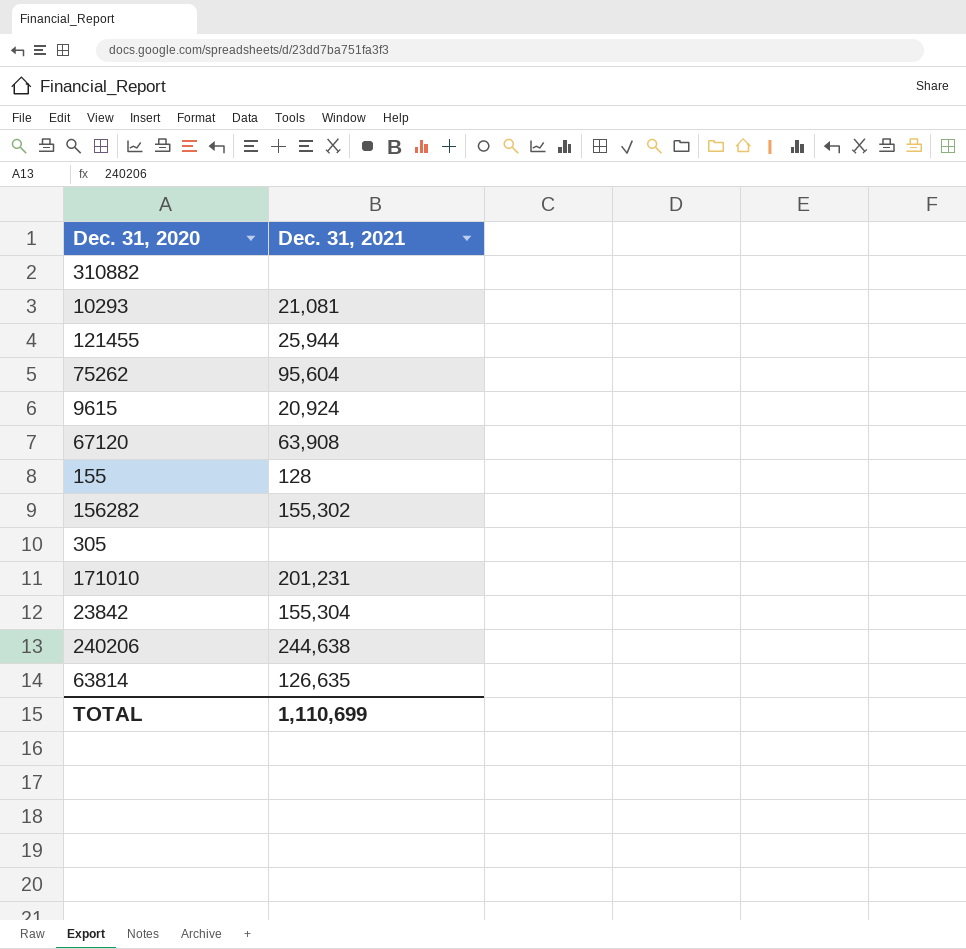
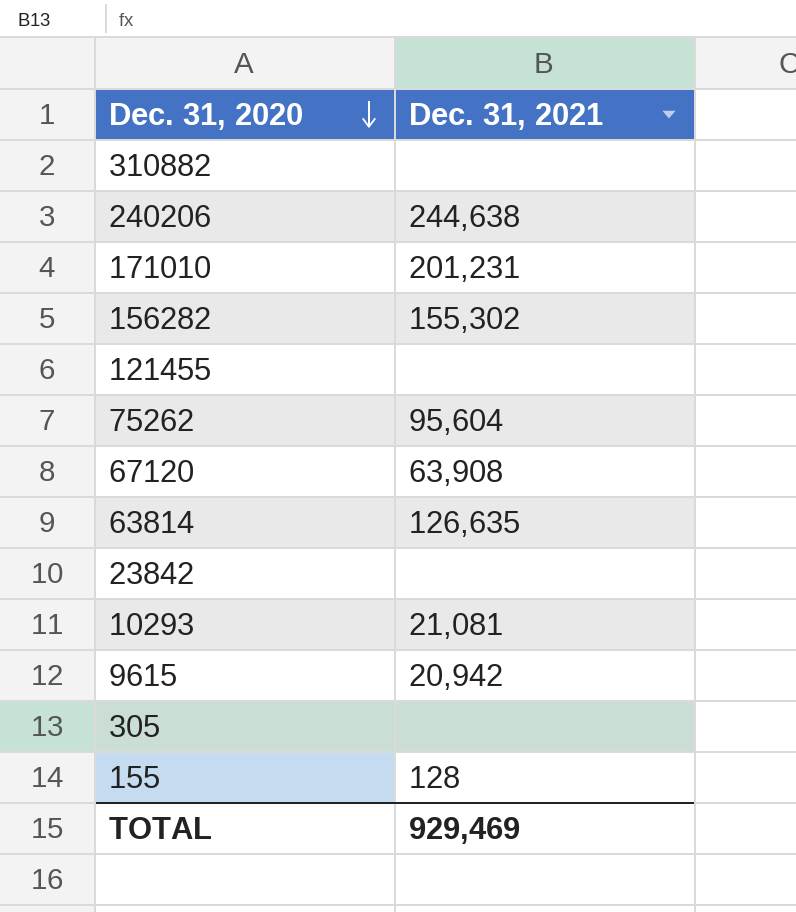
row order: none -> Dec. 31, 2020 descending
121455 | Dec. 31, 2021: 25,944 -> none
23842 | Dec. 31, 2021: 155,304 -> none
9615 | Dec. 31, 2021: 20,924 -> 20,942
TOTAL | Dec. 31, 2021: 1,110,699 -> 929,469

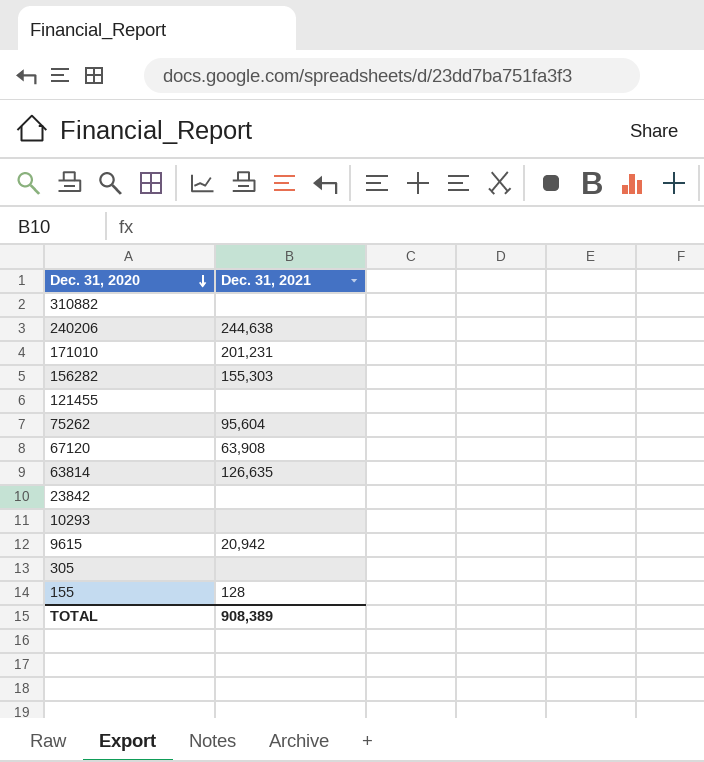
156282 | Dec. 31, 2021: 155,302 -> 155,303
10293 | Dec. 31, 2021: 21,081 -> none
TOTAL | Dec. 31, 2021: 929,469 -> 908,389

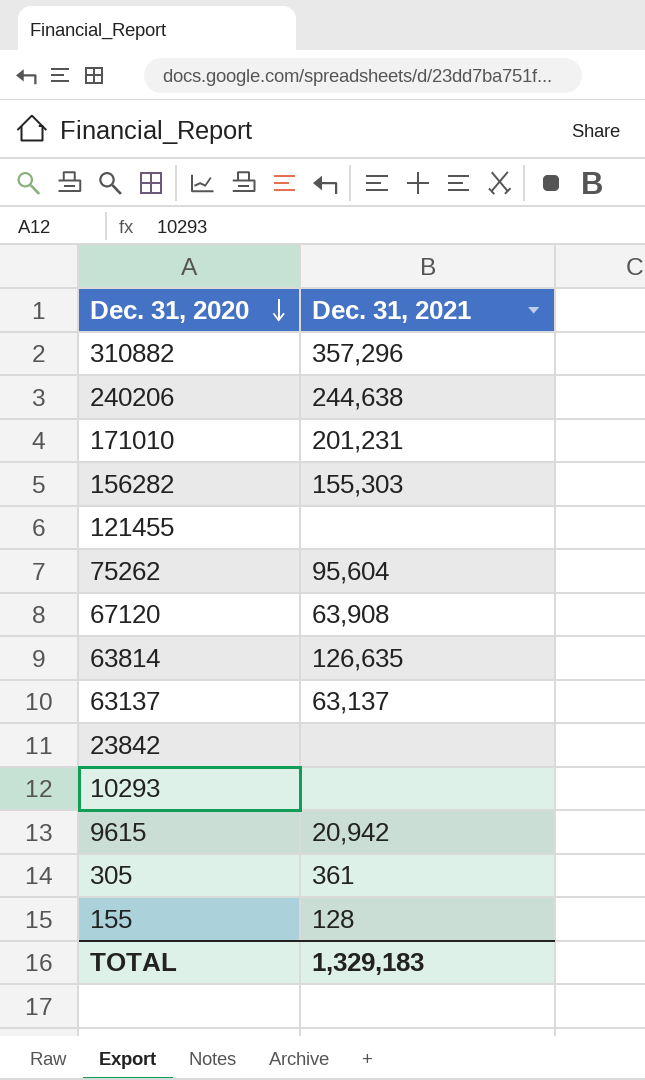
310882 | Dec. 31, 2021: none -> 357,296
row 63137: none -> 63,137
305 | Dec. 31, 2021: none -> 361
TOTAL | Dec. 31, 2021: 908,389 -> 1,329,183

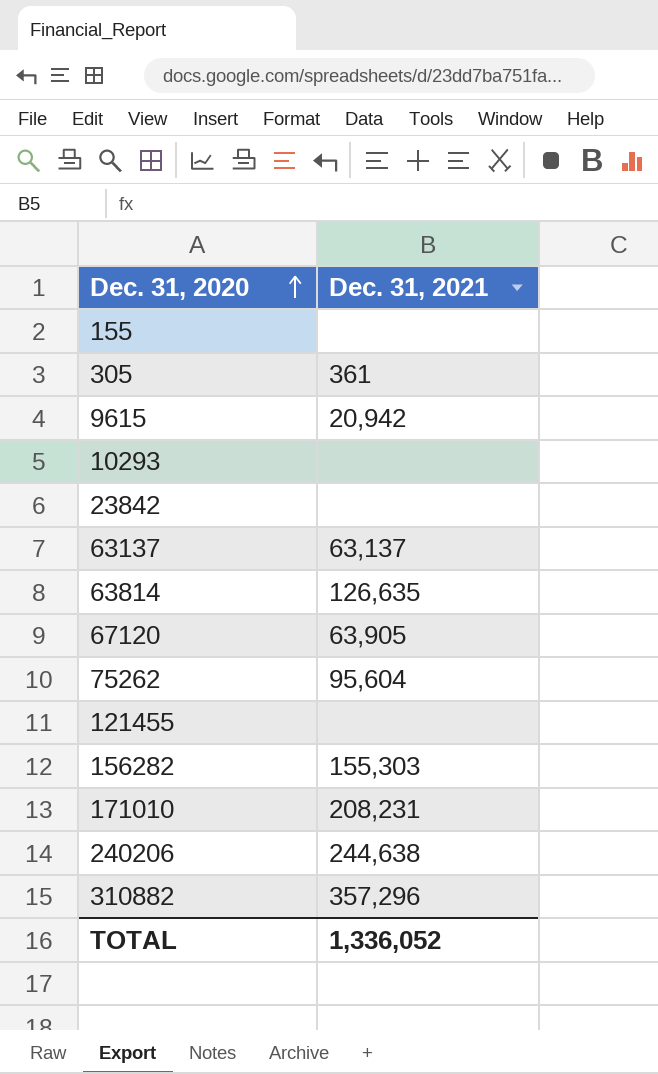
row order: Dec. 31, 2020 descending -> Dec. 31, 2020 ascending
155 | Dec. 31, 2021: 128 -> none
67120 | Dec. 31, 2021: 63,908 -> 63,905
171010 | Dec. 31, 2021: 201,231 -> 208,231
TOTAL | Dec. 31, 2021: 1,329,183 -> 1,336,052

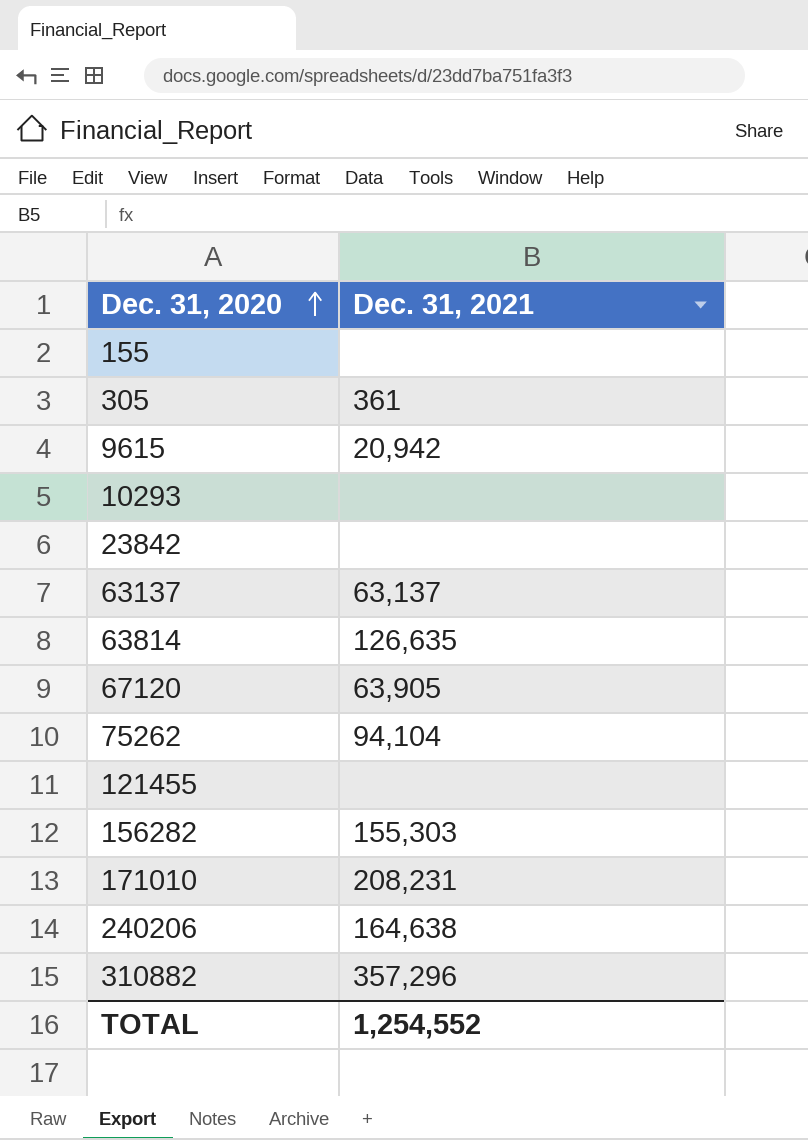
75262 | Dec. 31, 2021: 95,604 -> 94,104
240206 | Dec. 31, 2021: 244,638 -> 164,638
TOTAL | Dec. 31, 2021: 1,336,052 -> 1,254,552

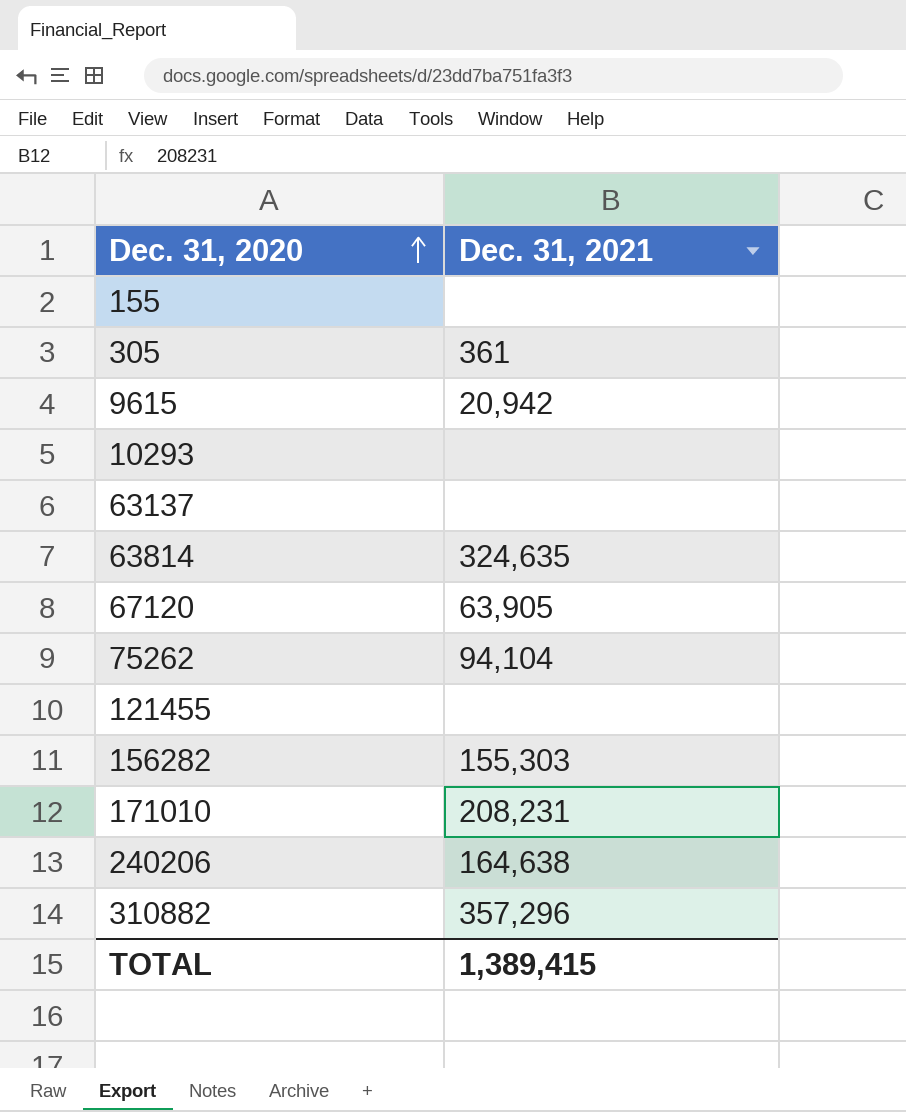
row 23842: none -> none
63137 | Dec. 31, 2021: 63,137 -> none
63814 | Dec. 31, 2021: 126,635 -> 324,635
TOTAL | Dec. 31, 2021: 1,254,552 -> 1,389,415

